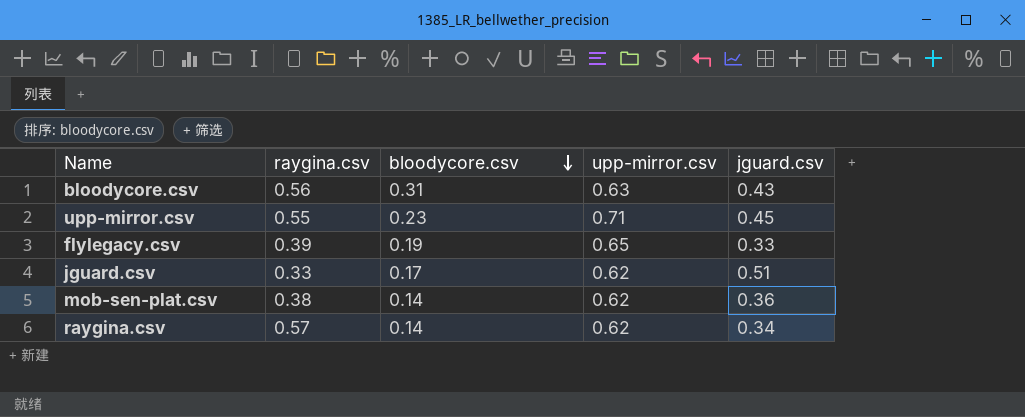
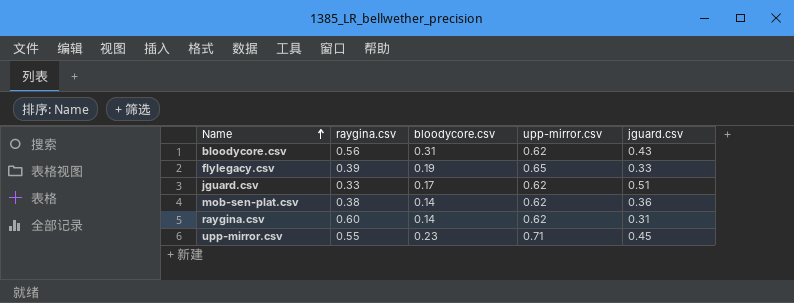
row order: bloodycore.csv descending -> Name ascending
bloodycore.csv | upp-mirror.csv: 0.63 -> 0.62
raygina.csv | raygina.csv: 0.57 -> 0.60
raygina.csv | jguard.csv: 0.34 -> 0.31

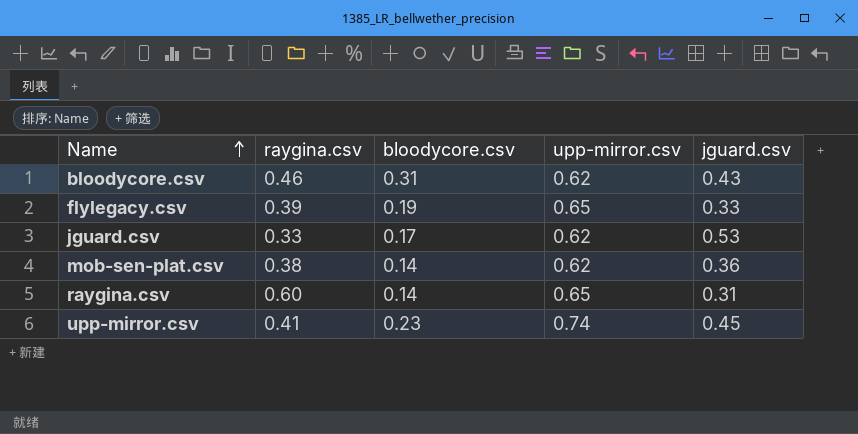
bloodycore.csv | raygina.csv: 0.56 -> 0.46
jguard.csv | jguard.csv: 0.51 -> 0.53
raygina.csv | upp-mirror.csv: 0.62 -> 0.65
upp-mirror.csv | raygina.csv: 0.55 -> 0.41
upp-mirror.csv | upp-mirror.csv: 0.71 -> 0.74

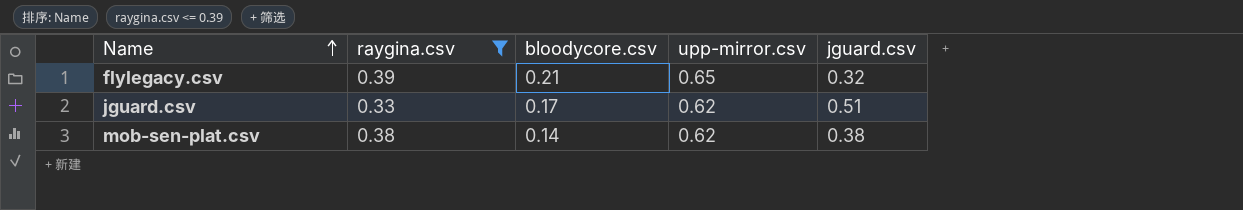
filter: none -> raygina.csv <= 0.39
flylegacy.csv | bloodycore.csv: 0.19 -> 0.21
flylegacy.csv | jguard.csv: 0.33 -> 0.32
jguard.csv | jguard.csv: 0.53 -> 0.51
mob-sen-plat.csv | jguard.csv: 0.36 -> 0.38

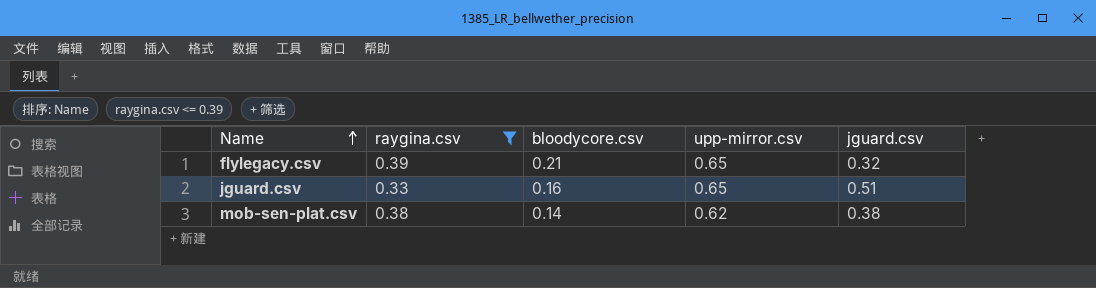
jguard.csv | bloodycore.csv: 0.17 -> 0.16
jguard.csv | upp-mirror.csv: 0.62 -> 0.65

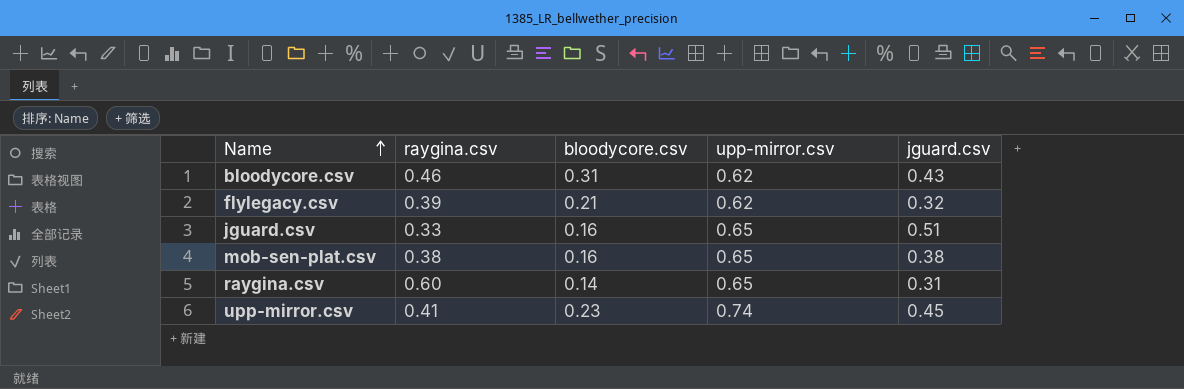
filter: raygina.csv <= 0.39 -> none
flylegacy.csv | upp-mirror.csv: 0.65 -> 0.62
mob-sen-plat.csv | bloodycore.csv: 0.14 -> 0.16
mob-sen-plat.csv | upp-mirror.csv: 0.62 -> 0.65

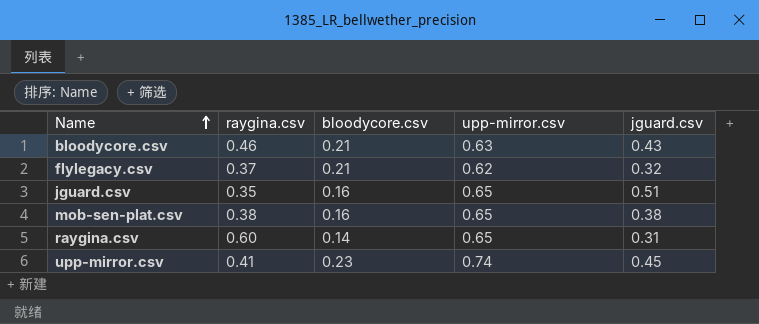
bloodycore.csv | bloodycore.csv: 0.31 -> 0.21
bloodycore.csv | upp-mirror.csv: 0.62 -> 0.63
flylegacy.csv | raygina.csv: 0.39 -> 0.37
jguard.csv | raygina.csv: 0.33 -> 0.35

